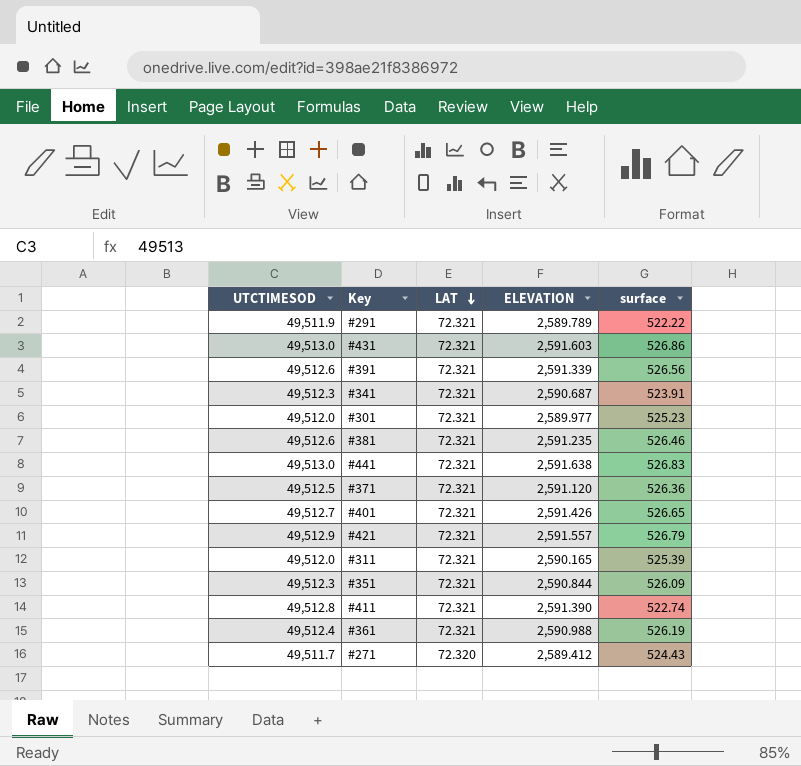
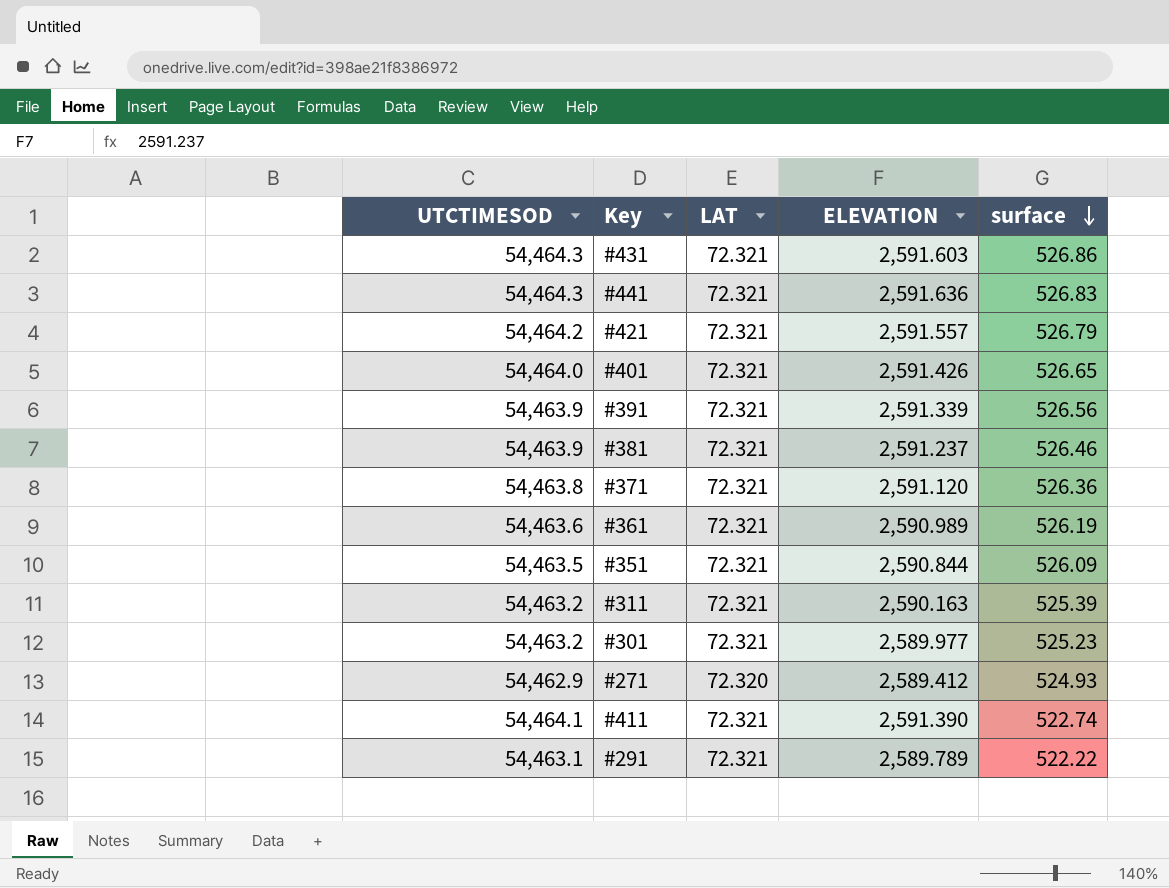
row order: LAT descending -> surface descending
row #341: 49,512.3 | 72.321 | 2,590.687 | 523.91 -> none
#431 | UTCTIMESOD: 49,513.0 -> 54,464.3
#441 | UTCTIMESOD: 49,513.0 -> 54,464.3
#441 | ELEVATION: 2,591.638 -> 2,591.636
#421 | UTCTIMESOD: 49,512.9 -> 54,464.2
#401 | UTCTIMESOD: 49,512.7 -> 54,464.0
#391 | UTCTIMESOD: 49,512.6 -> 54,463.9
#381 | UTCTIMESOD: 49,512.6 -> 54,463.9
#381 | ELEVATION: 2,591.235 -> 2,591.237
#371 | UTCTIMESOD: 49,512.5 -> 54,463.8
#361 | UTCTIMESOD: 49,512.4 -> 54,463.6
#361 | ELEVATION: 2,590.988 -> 2,590.989
#351 | UTCTIMESOD: 49,512.3 -> 54,463.5
#311 | UTCTIMESOD: 49,512.0 -> 54,463.2
#311 | ELEVATION: 2,590.165 -> 2,590.163
#301 | UTCTIMESOD: 49,512.0 -> 54,463.2
#271 | UTCTIMESOD: 49,511.7 -> 54,462.9
#271 | surface: 524.43 -> 524.93
#411 | UTCTIMESOD: 49,512.8 -> 54,464.1
#291 | UTCTIMESOD: 49,511.9 -> 54,463.1

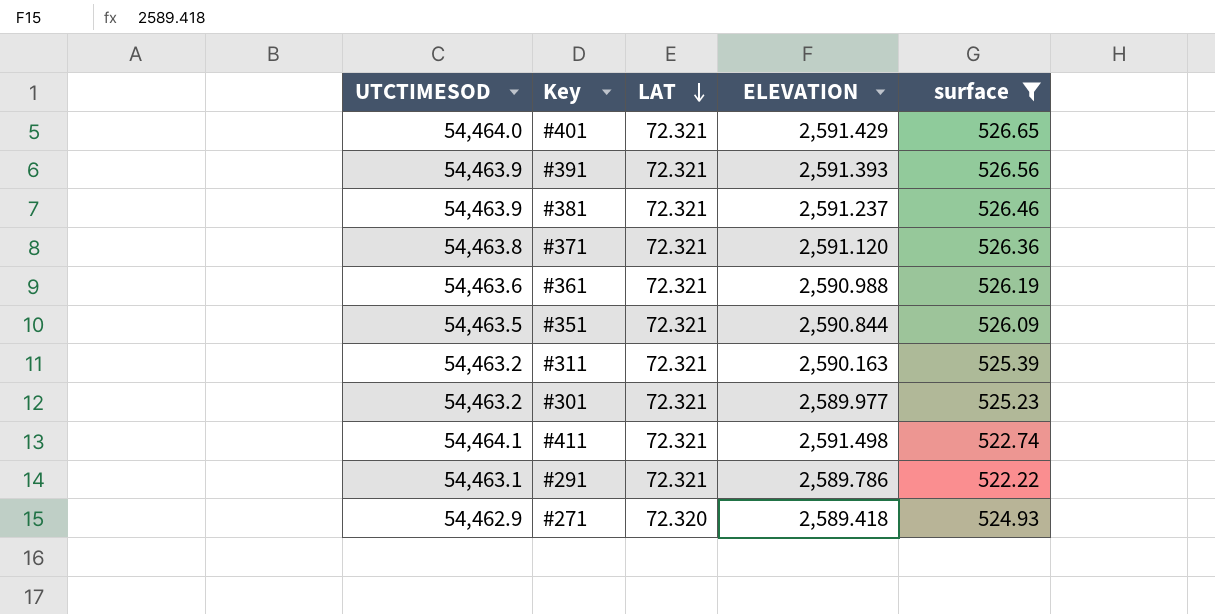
filter: none -> surface <= 526.65
row order: surface descending -> LAT descending
#401 | ELEVATION: 2,591.426 -> 2,591.429
#391 | ELEVATION: 2,591.339 -> 2,591.393
#361 | ELEVATION: 2,590.989 -> 2,590.988
#411 | ELEVATION: 2,591.390 -> 2,591.498
#291 | ELEVATION: 2,589.789 -> 2,589.786
#271 | ELEVATION: 2,589.412 -> 2,589.418

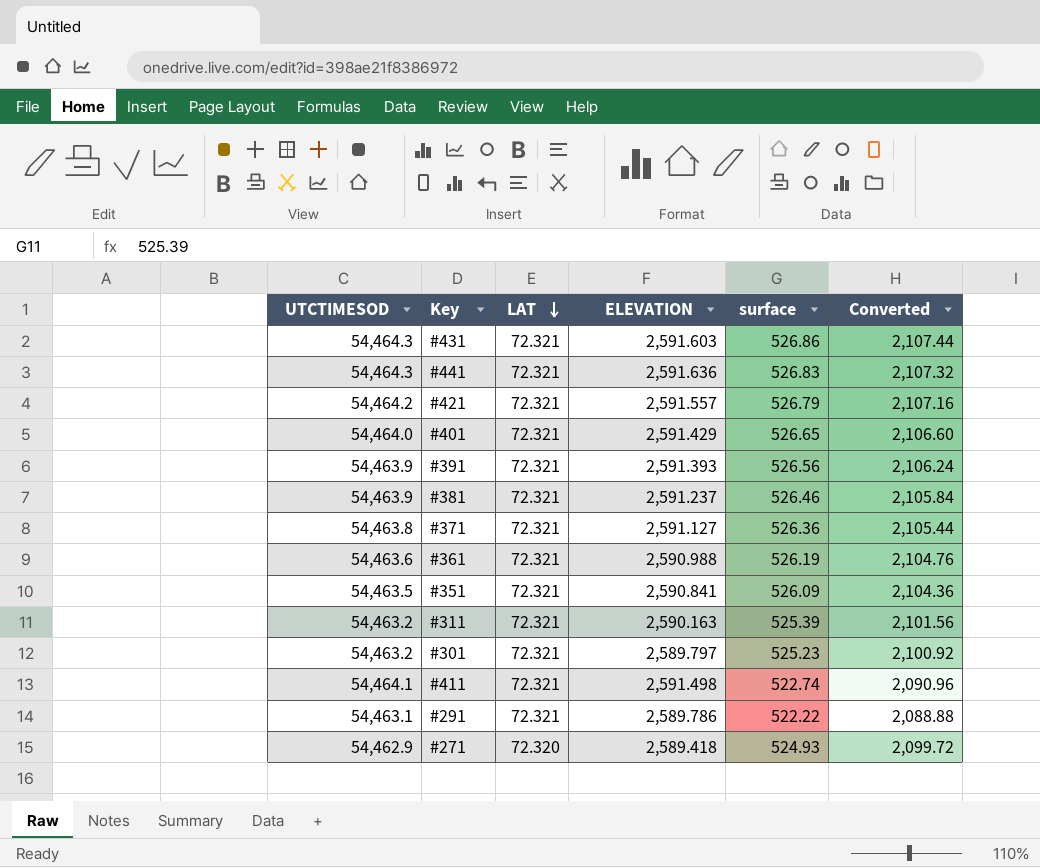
filter: surface <= 526.65 -> none
column Converted | formula: none -> [surface] * 4
#371 | ELEVATION: 2,591.120 -> 2,591.127
#351 | ELEVATION: 2,590.844 -> 2,590.841
#301 | ELEVATION: 2,589.977 -> 2,589.797

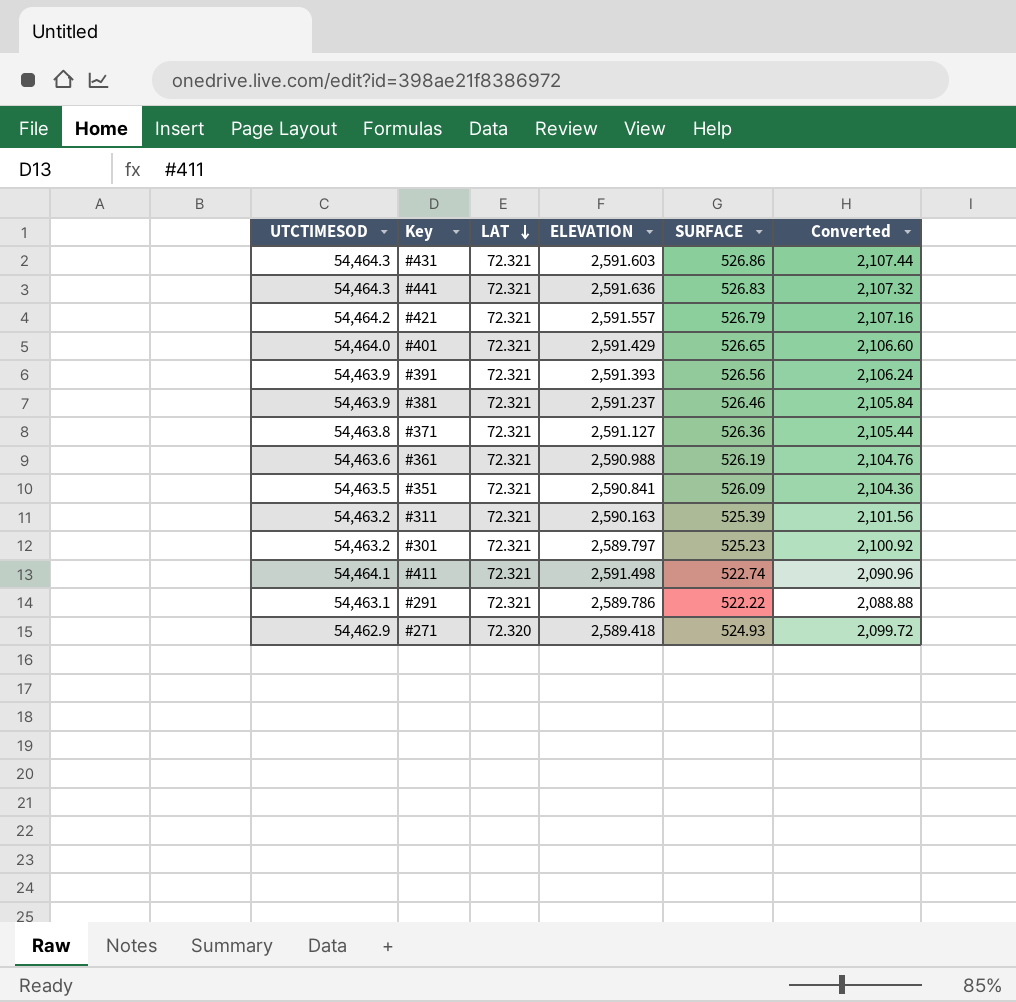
column name: surface -> SURFACE

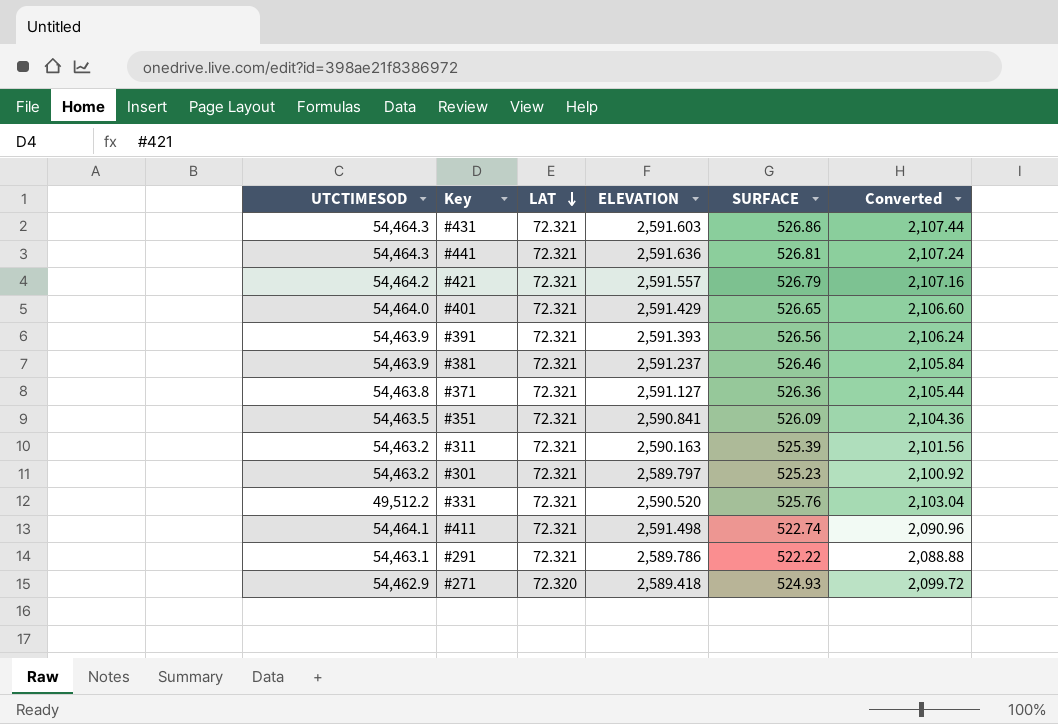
row #361: 54,463.6 | 72.321 | 2,590.988 | 526.19 | 2,104.76 -> none
#441 | SURFACE: 526.83 -> 526.81
#441 | Converted: 2,107.32 -> 2,107.24
row #331: none -> 49,512.2 | 72.321 | 2,590.520 | 525.76 | 2,103.04

